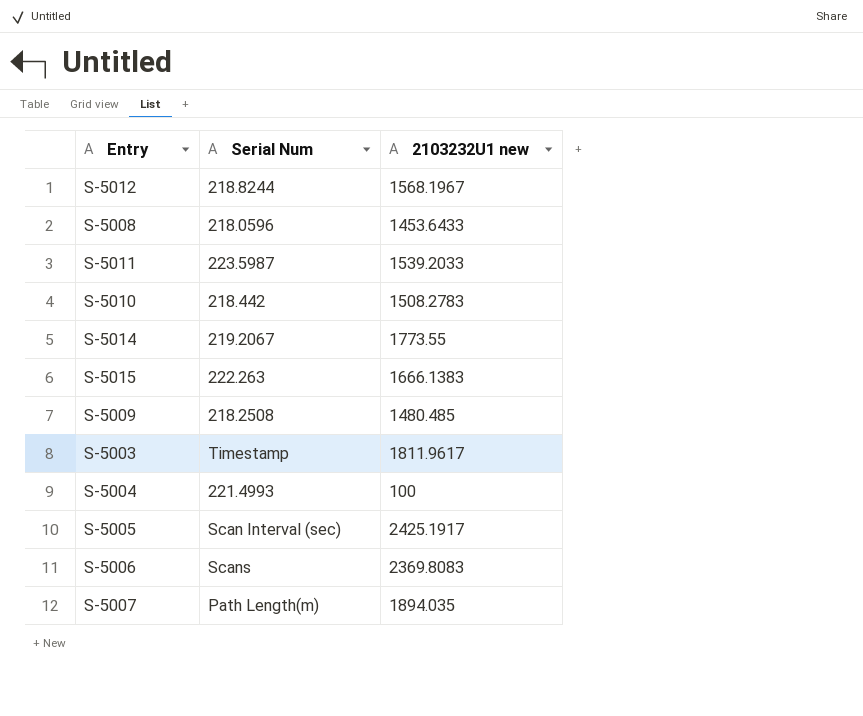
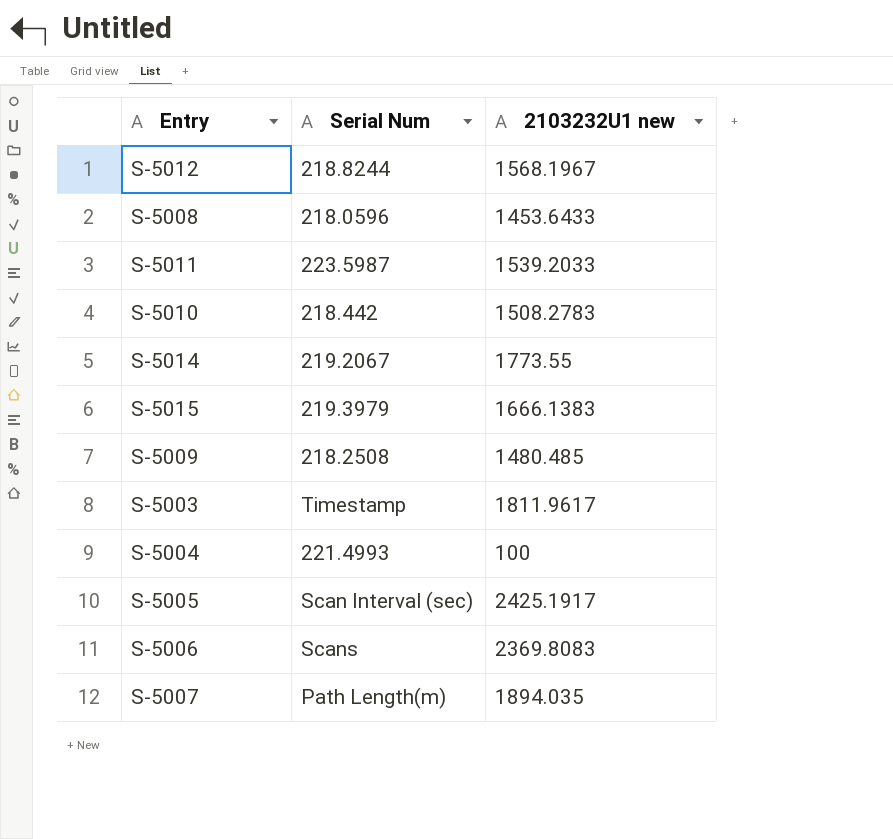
S-5015 | Serial Num: 222.263 -> 219.3979

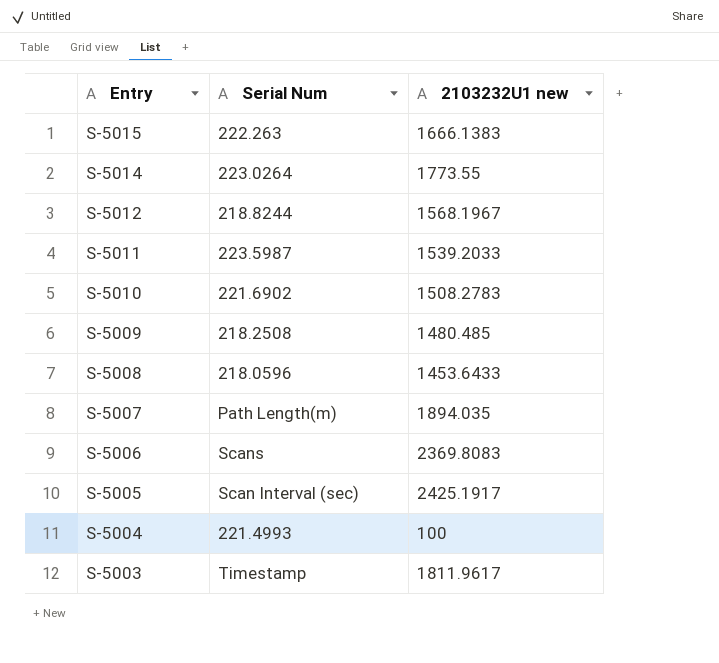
row order: none -> Entry descending
S-5015 | Serial Num: 219.3979 -> 222.263
S-5014 | Serial Num: 219.2067 -> 223.0264
S-5010 | Serial Num: 218.442 -> 221.6902

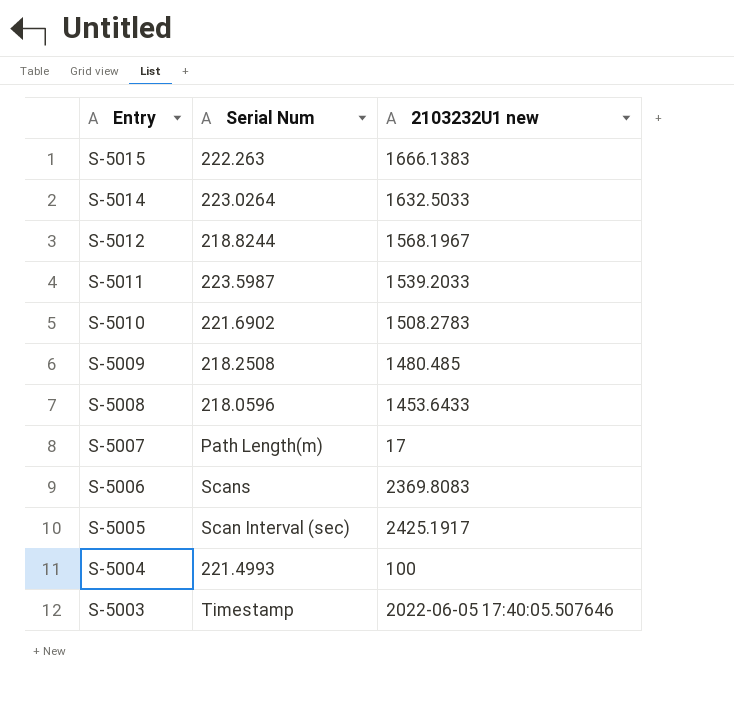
S-5014 | 2103232U1 new: 1773.55 -> 1632.5033
S-5007 | 2103232U1 new: 1894.035 -> 17
S-5003 | 2103232U1 new: 1811.9617 -> 2022-06-05 17:40:05.507646

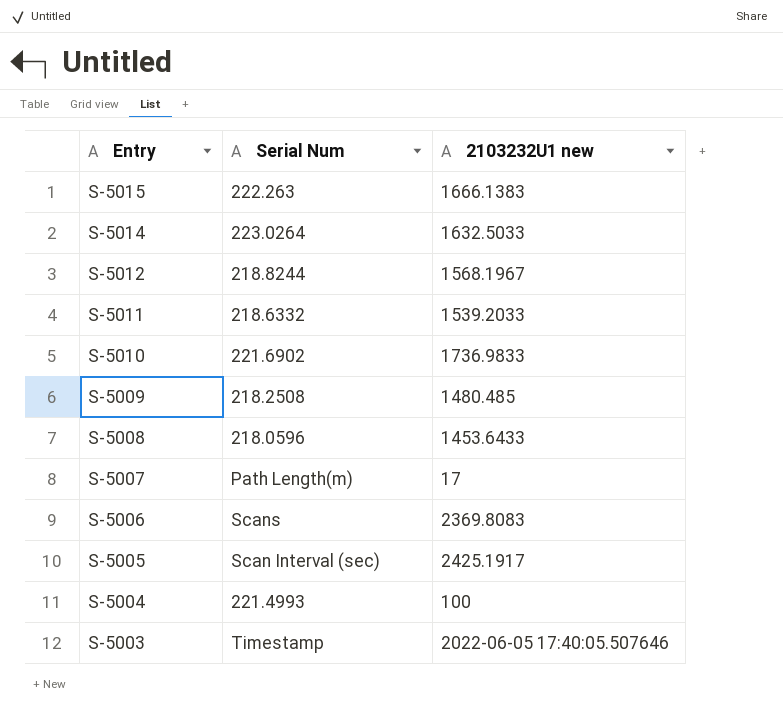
S-5011 | Serial Num: 223.5987 -> 218.6332
S-5010 | 2103232U1 new: 1508.2783 -> 1736.9833

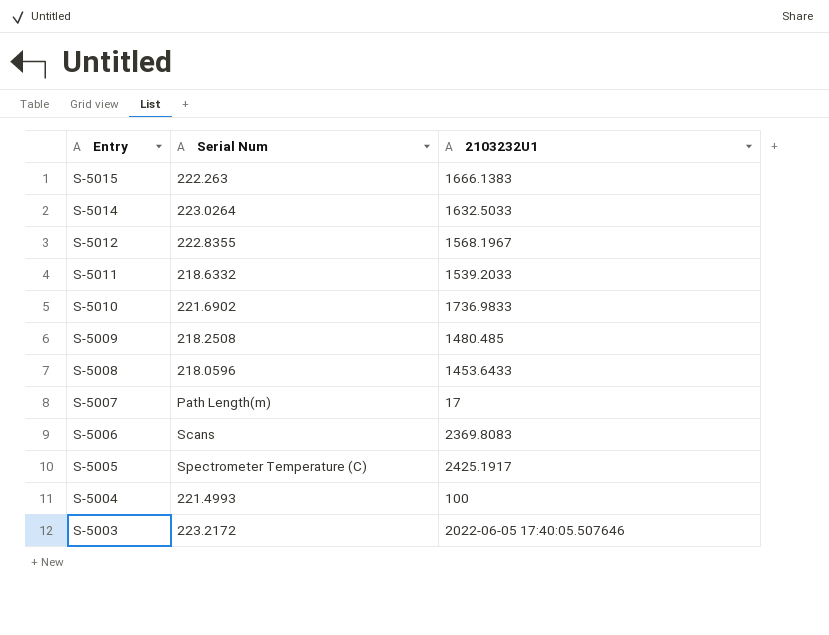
column name: 2103232U1 new -> 2103232U1
S-5012 | Serial Num: 218.8244 -> 222.8355
S-5005 | Serial Num: Scan Interval (sec) -> Spectrometer Temperature (C)
S-5003 | Serial Num: Timestamp -> 223.2172

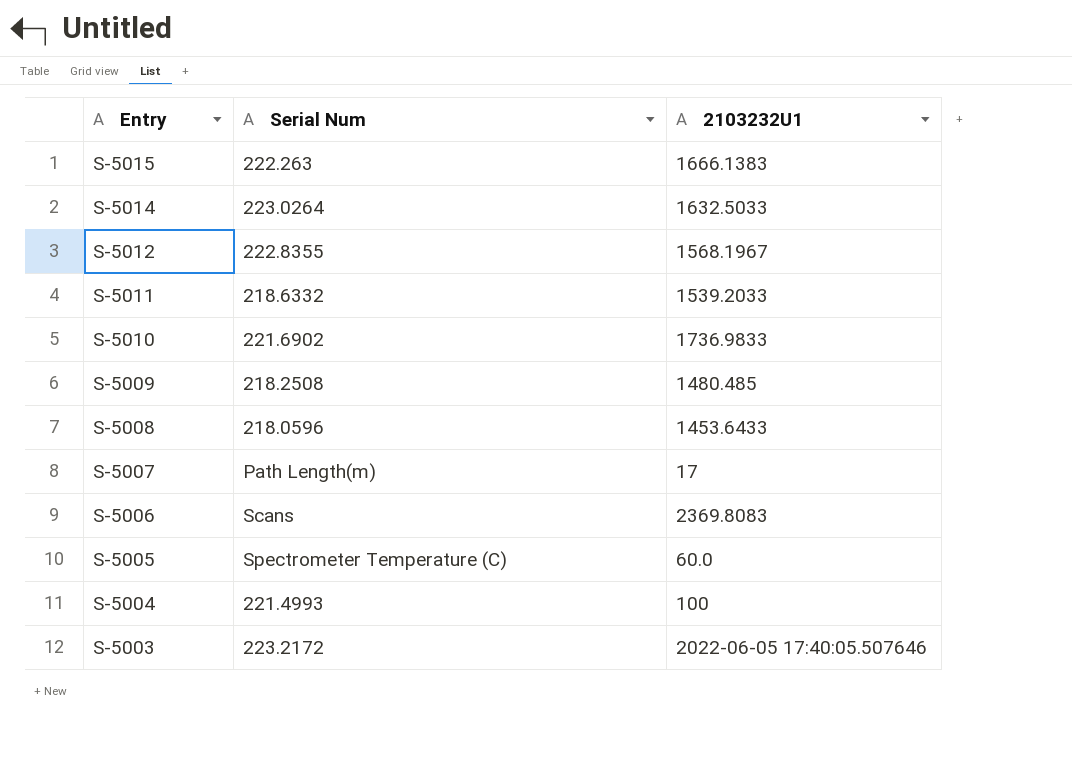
S-5005 | 2103232U1: 2425.1917 -> 60.0

